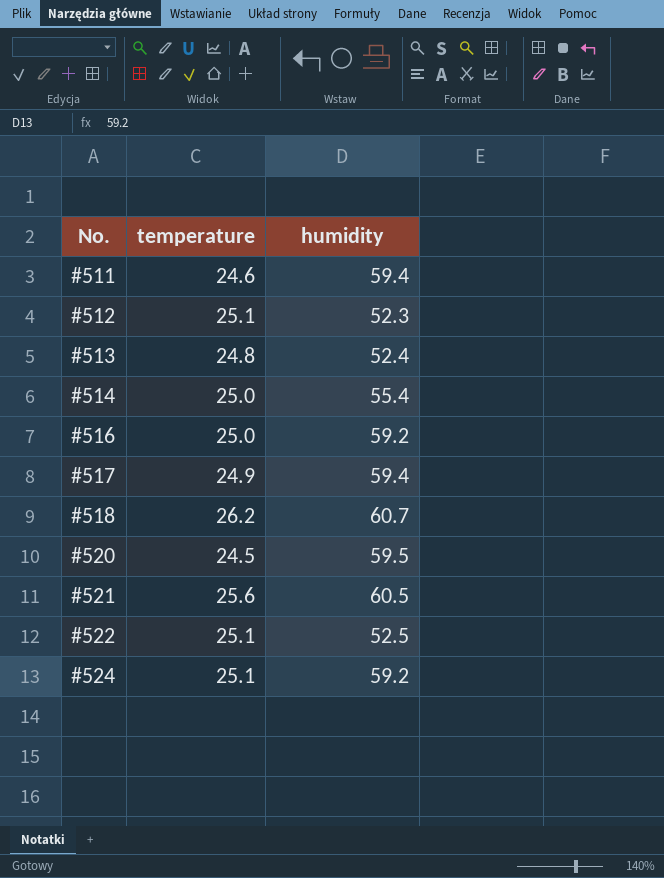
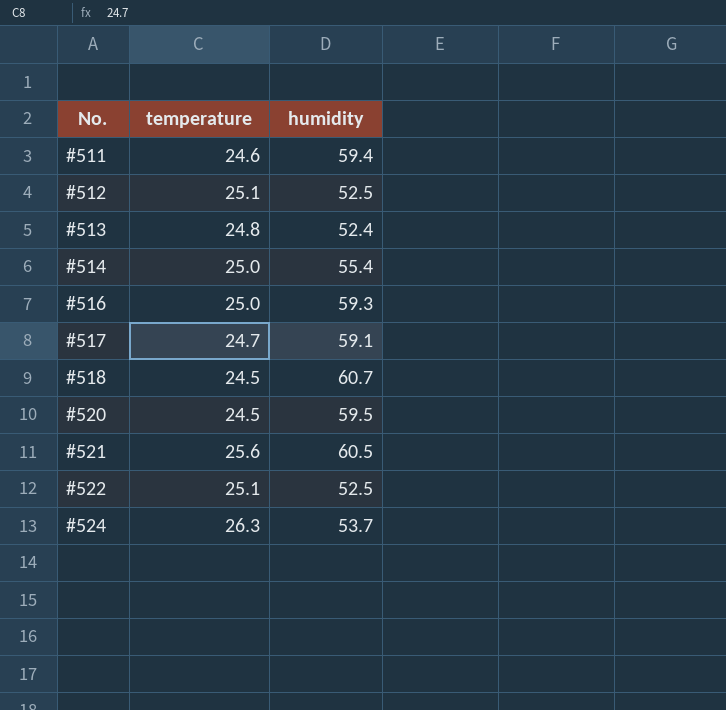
#512 | humidity: 52.3 -> 52.5
#516 | humidity: 59.2 -> 59.3
#517 | temperature: 24.9 -> 24.7
#517 | humidity: 59.4 -> 59.1
#518 | temperature: 26.2 -> 24.5
#524 | temperature: 25.1 -> 26.3
#524 | humidity: 59.2 -> 53.7

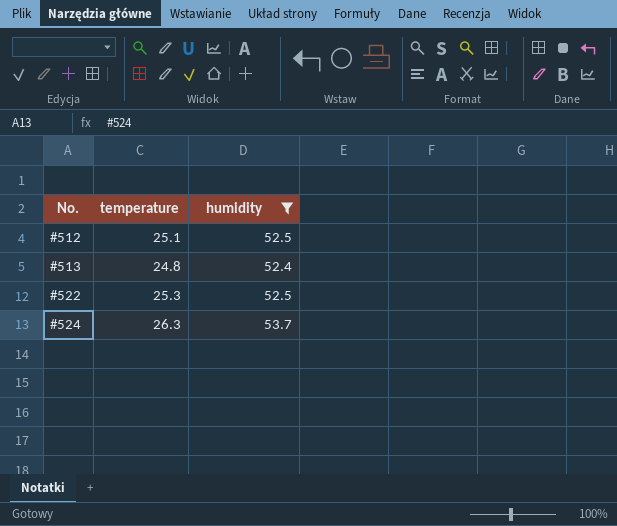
filter: none -> humidity <= 53.7
#522 | temperature: 25.1 -> 25.3

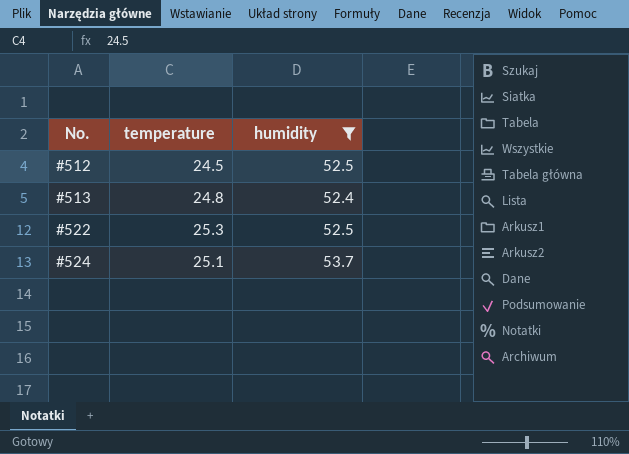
#512 | temperature: 25.1 -> 24.5
#524 | temperature: 26.3 -> 25.1

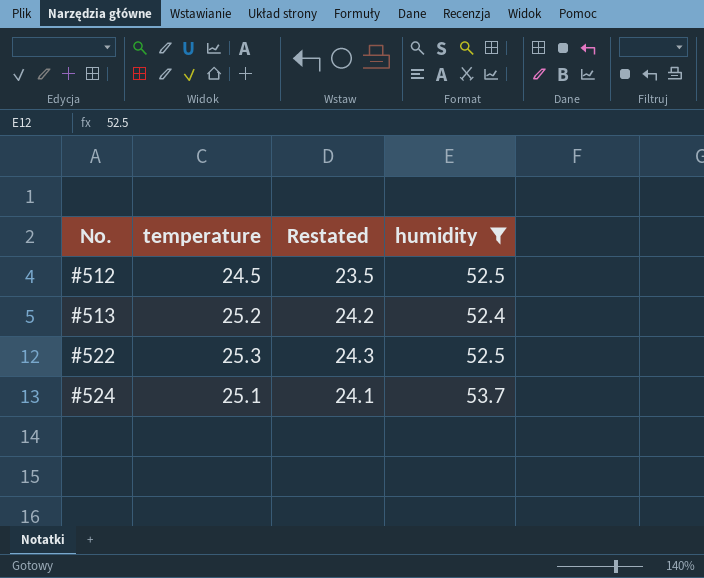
column Restated | formula: none -> [temperature] - 1
#513 | temperature: 24.8 -> 25.2

